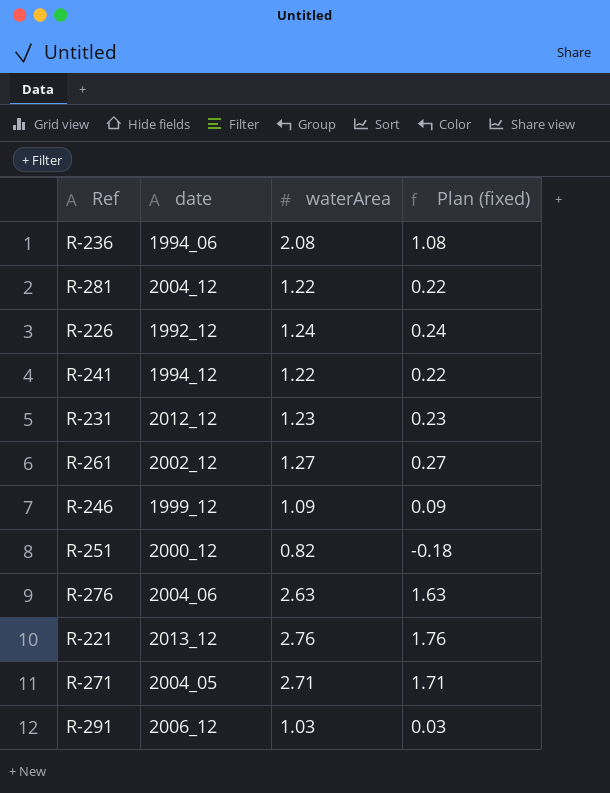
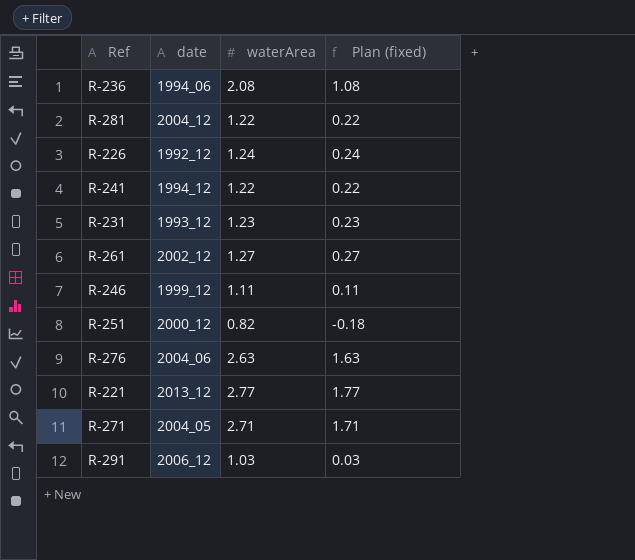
R-231 | date: 2012_12 -> 1993_12
R-246 | waterArea: 1.09 -> 1.11
R-246 | Plan (fixed): 0.09 -> 0.11
R-221 | waterArea: 2.76 -> 2.77
R-221 | Plan (fixed): 1.76 -> 1.77

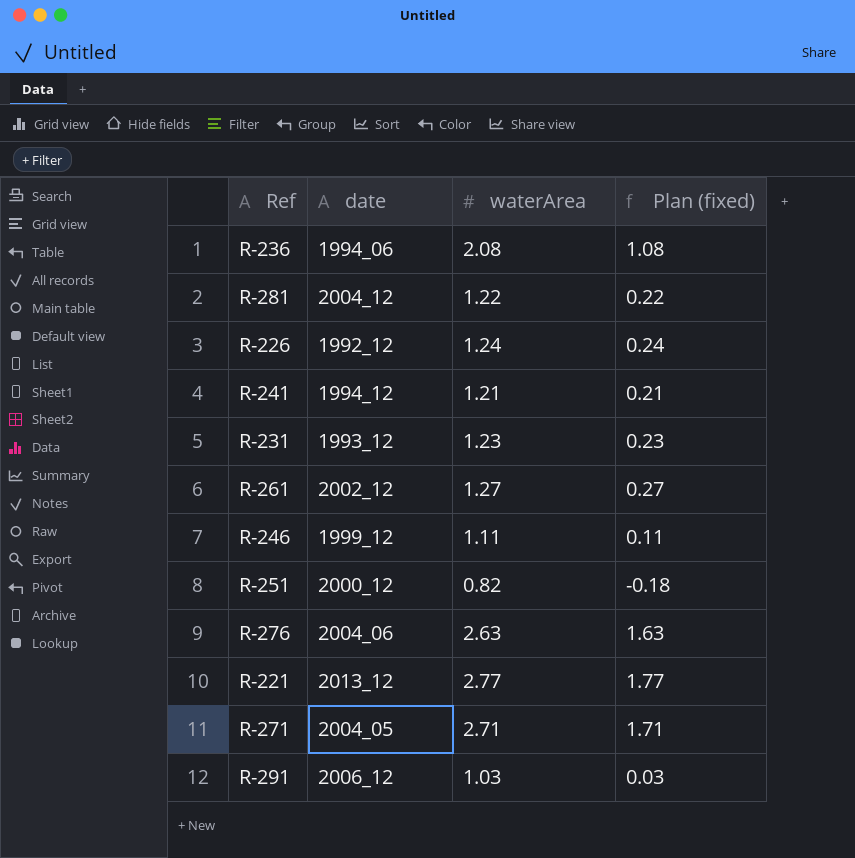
R-241 | waterArea: 1.22 -> 1.21
R-241 | Plan (fixed): 0.22 -> 0.21

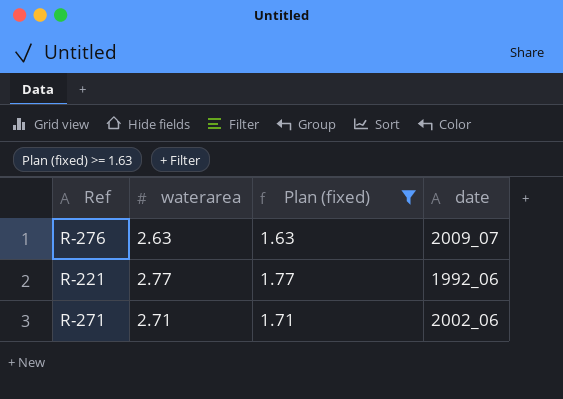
filter: none -> Plan (fixed) >= 1.63
column name: waterArea -> waterarea
column date | position: 2 -> 4
R-276 | date: 2004_06 -> 2009_07
R-221 | date: 2013_12 -> 1992_06
R-271 | date: 2004_05 -> 2002_06

